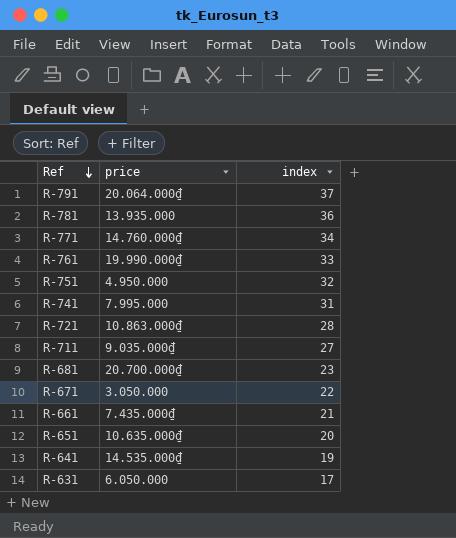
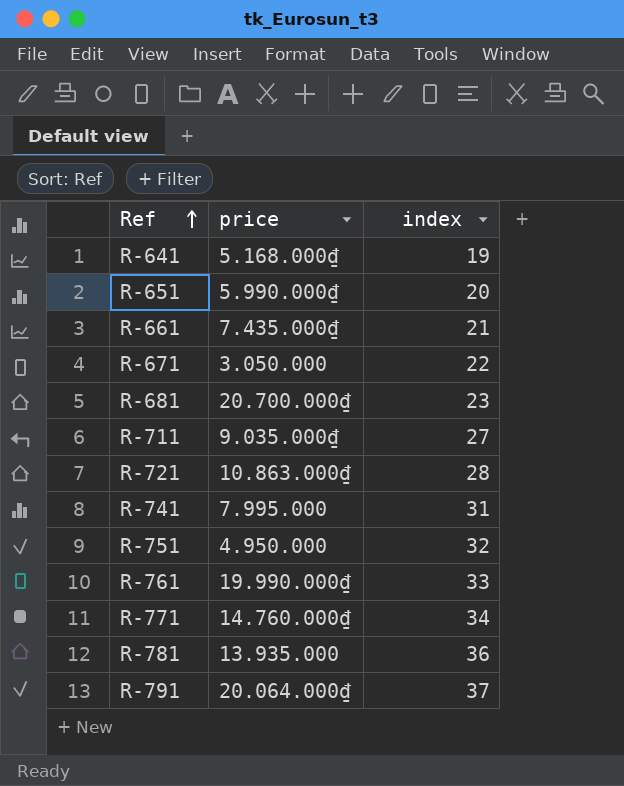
row order: Ref descending -> Ref ascending
row R-631: 6.050.000 | 17 -> none
R-641 | price: 14.535.000₫ -> 5.168.000₫
R-651 | price: 10.635.000₫ -> 5.990.000₫

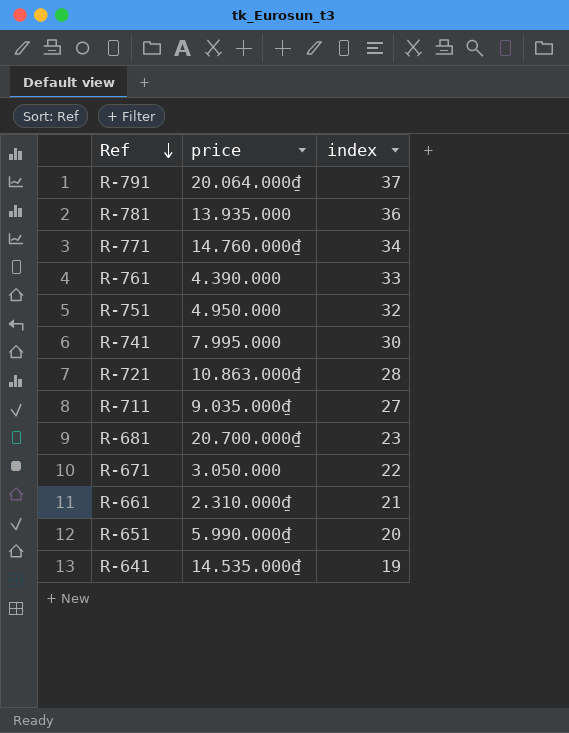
row order: Ref ascending -> Ref descending
R-761 | price: 19.990.000₫ -> 4.390.000
R-741 | index: 31 -> 30
R-661 | price: 7.435.000₫ -> 2.310.000₫
R-641 | price: 5.168.000₫ -> 14.535.000₫

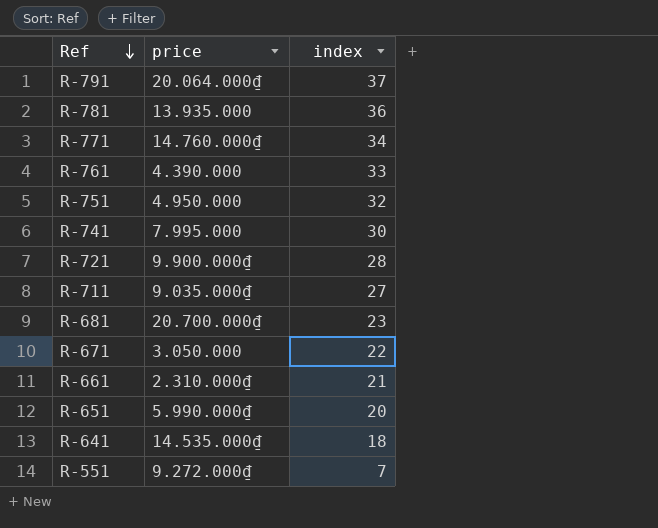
R-721 | price: 10.863.000₫ -> 9.900.000₫
R-641 | index: 19 -> 18
row R-551: none -> 9.272.000₫ | 7

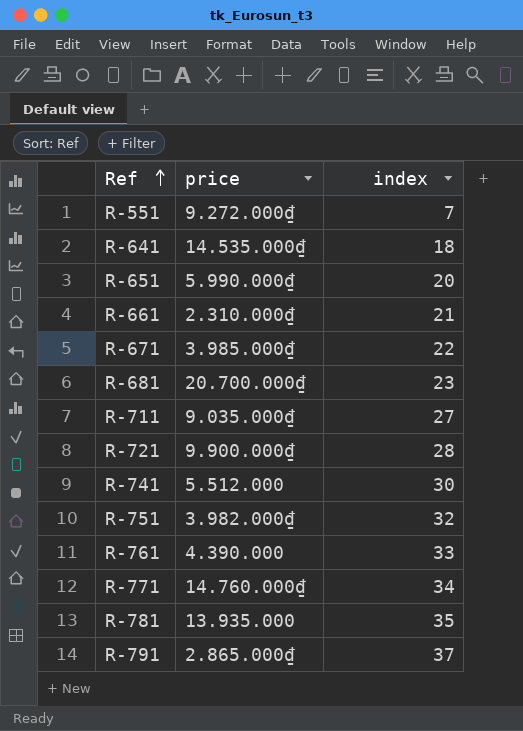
row order: Ref descending -> Ref ascending
R-671 | price: 3.050.000 -> 3.985.000₫
R-741 | price: 7.995.000 -> 5.512.000
R-751 | price: 4.950.000 -> 3.982.000₫
R-781 | index: 36 -> 35
R-791 | price: 20.064.000₫ -> 2.865.000₫

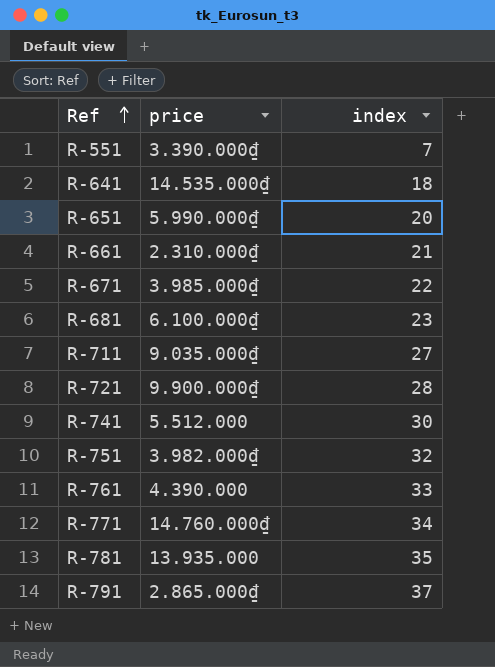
R-551 | price: 9.272.000₫ -> 3.390.000₫
R-681 | price: 20.700.000₫ -> 6.100.000₫

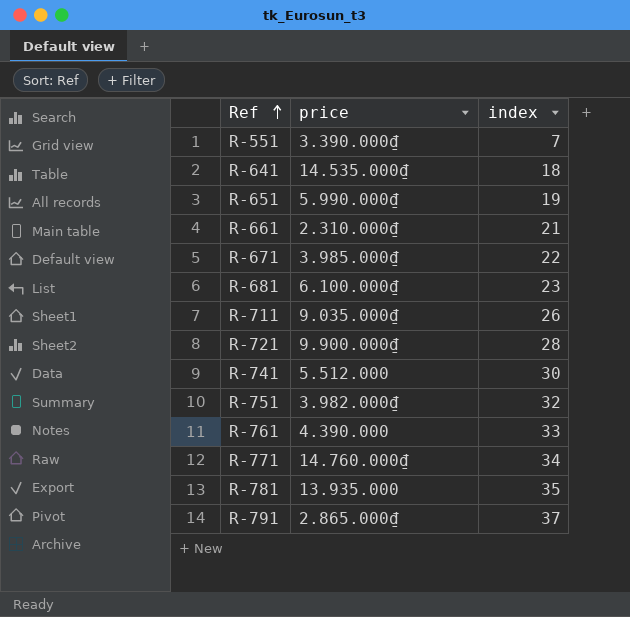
R-651 | index: 20 -> 19
R-711 | index: 27 -> 26

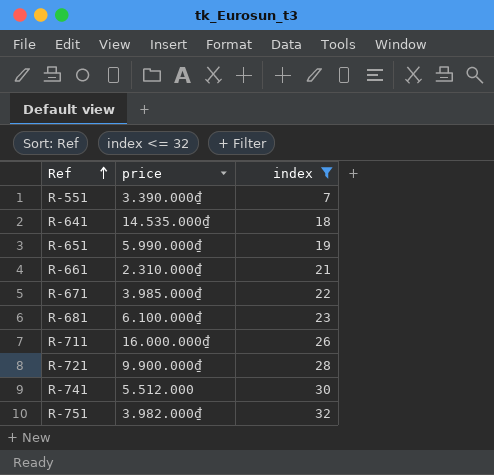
filter: none -> index <= 32
R-711 | price: 9.035.000₫ -> 16.000.000₫

